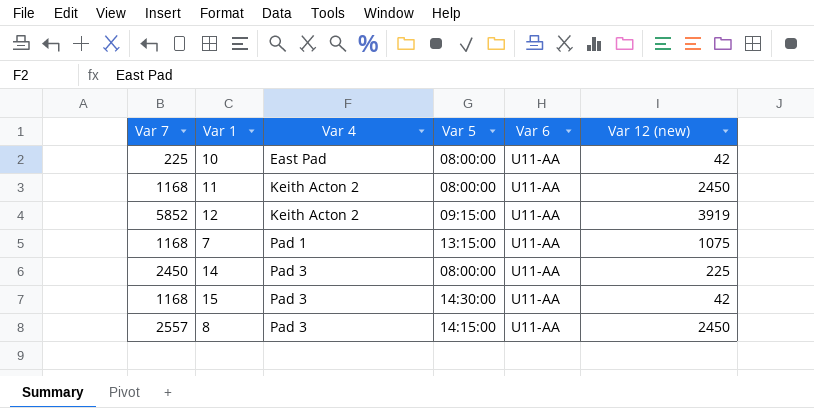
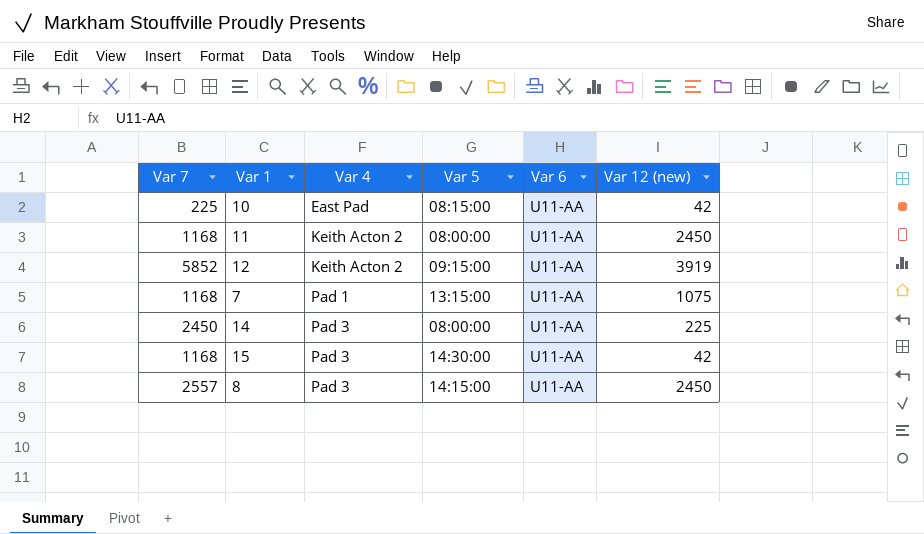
10 | Var 5: 08:00:00 -> 08:15:00

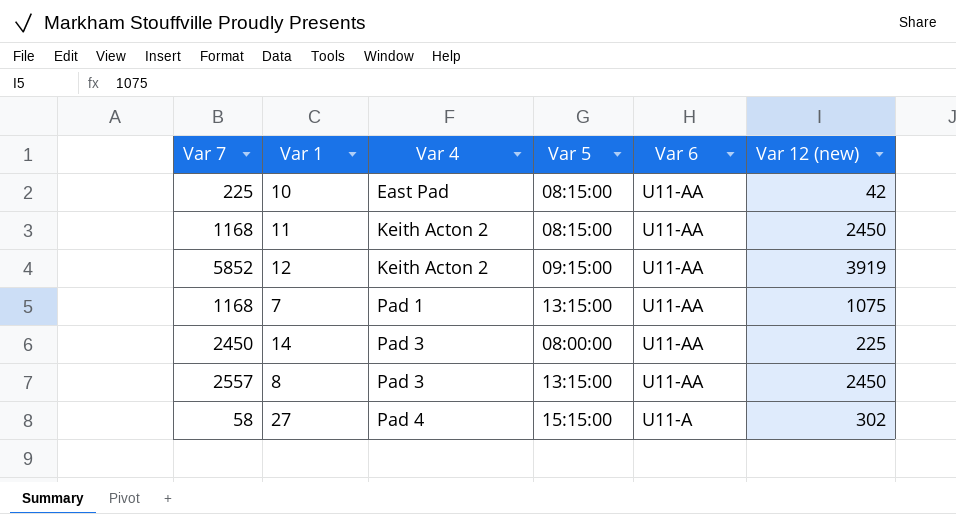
row 15: 1168 | Pad 3 | 14:30:00 | U11-AA | 42 -> none
11 | Var 5: 08:00:00 -> 08:15:00
8 | Var 5: 14:15:00 -> 13:15:00
row 27: none -> 58 | Pad 4 | 15:15:00 | U11-A | 302

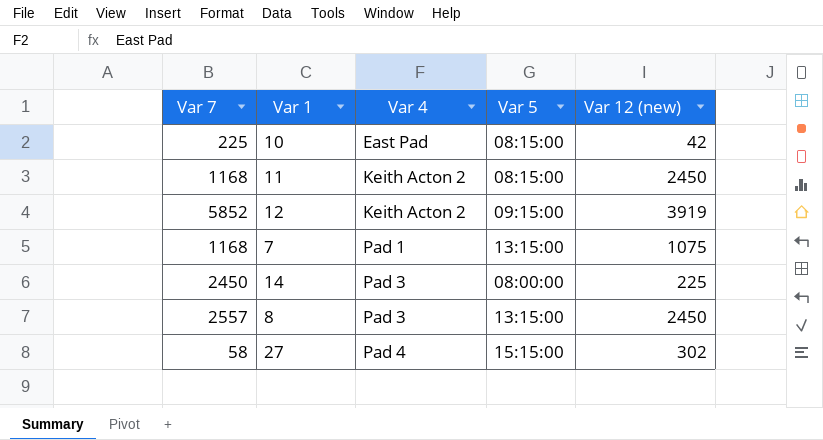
column Var 6 | position: 5 -> none

